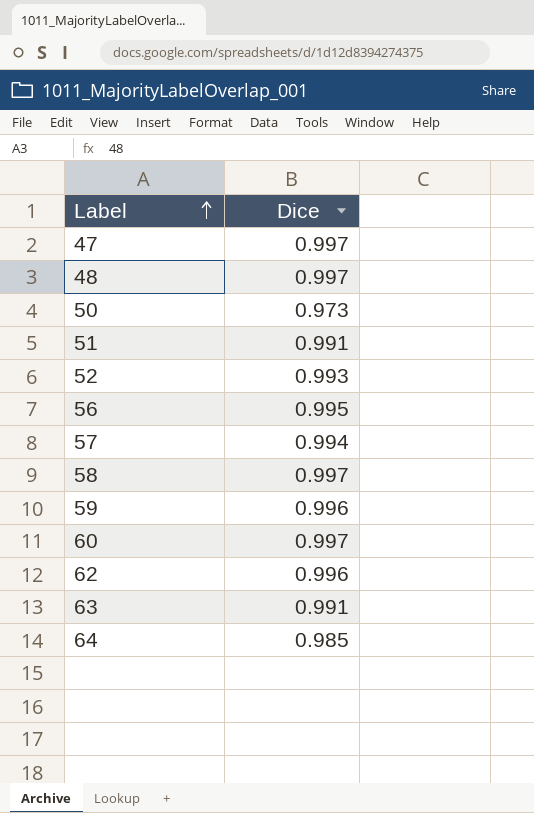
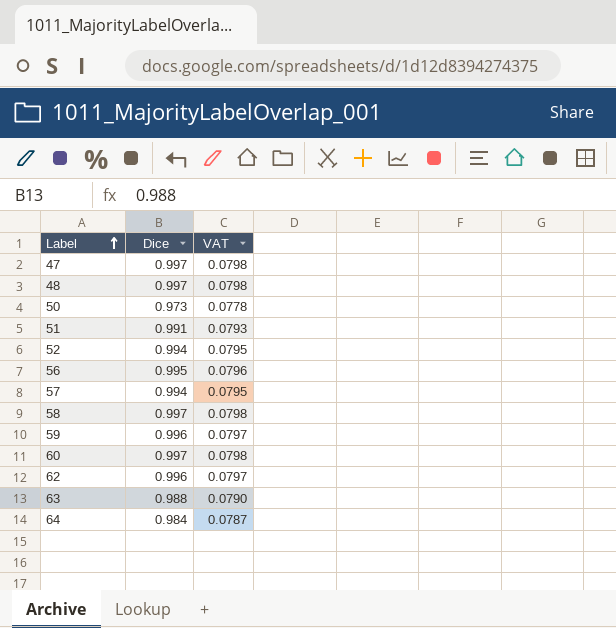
column VAT | formula: none -> [Dice] * 0.08
52 | Dice: 0.993 -> 0.994
63 | Dice: 0.991 -> 0.988
64 | Dice: 0.985 -> 0.984

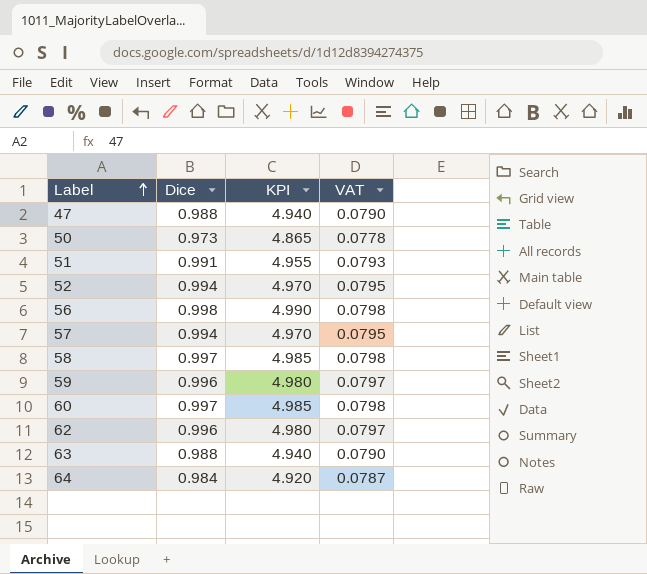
column KPI | formula: none -> [Dice] * 5
row 48: 0.997 | 0.0798 -> none
47 | Dice: 0.997 -> 0.988
47 | VAT: 0.0798 -> 0.0790
56 | Dice: 0.995 -> 0.998
56 | VAT: 0.0796 -> 0.0798

